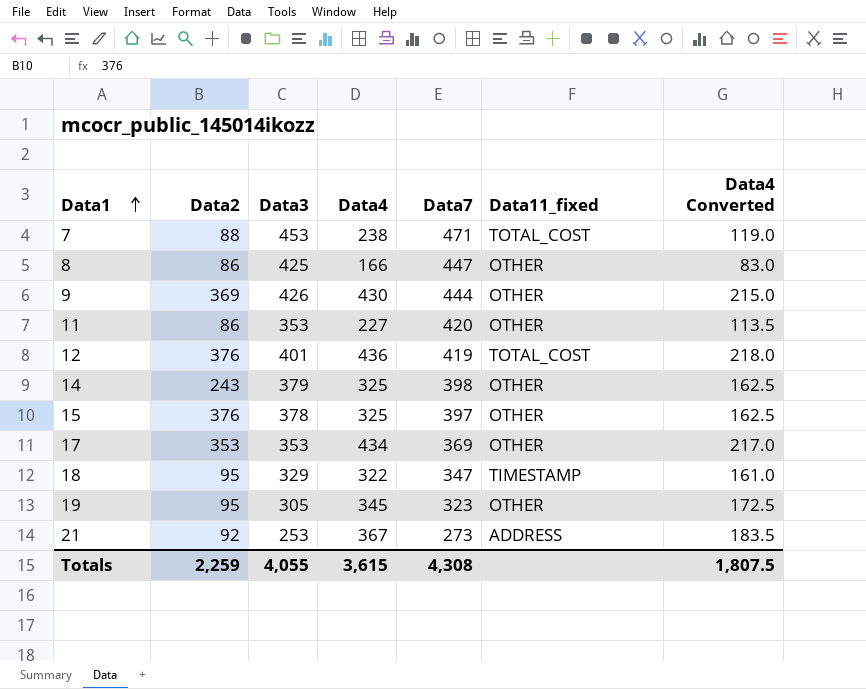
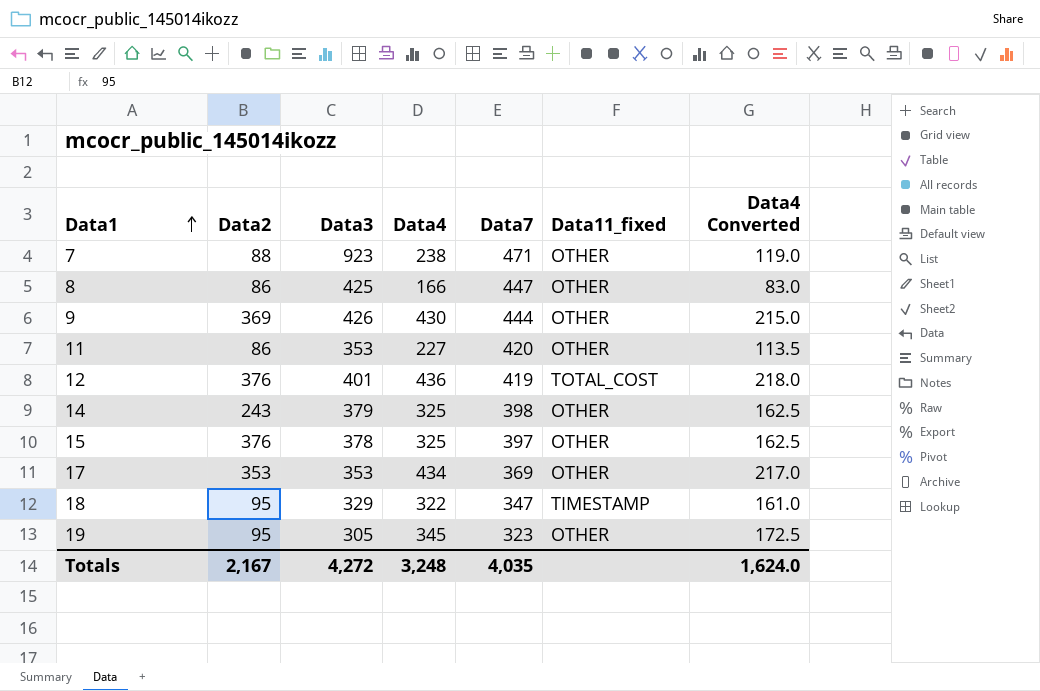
row 21: 92 | 253 | 367 | 273 | ADDRESS | 183.5 -> none
7 | Data3: 453 -> 923
7 | Data11_fixed: TOTAL_COST -> OTHER
Totals | Data2: 2,259 -> 2,167
Totals | Data3: 4,055 -> 4,272
Totals | Data4: 3,615 -> 3,248
Totals | Data7: 4,308 -> 4,035
Totals | Data4 Converted: 1,807.5 -> 1,624.0

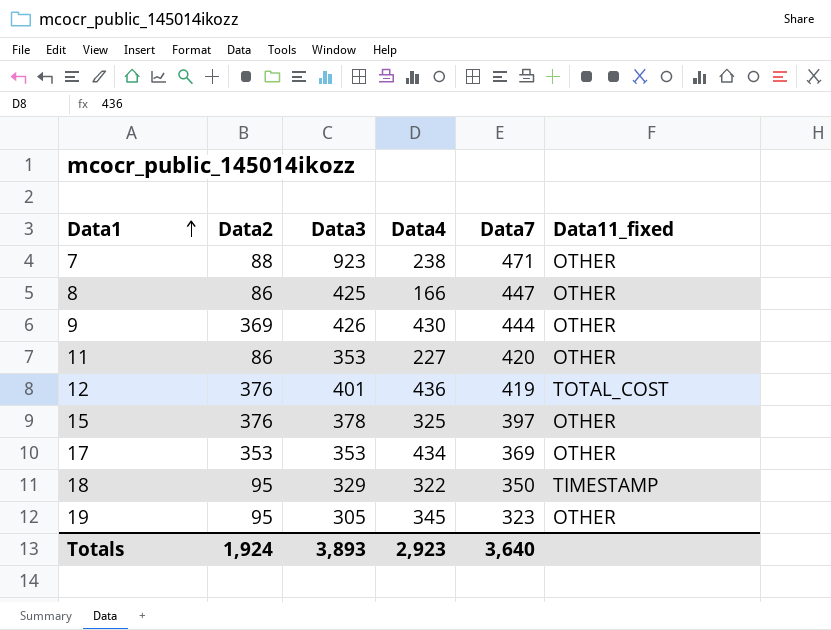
column Data4 Converted | formula: [Data4] * 0.5 -> none
row 14: 243 | 379 | 325 | 398 | OTHER | 162.5 -> none
18 | Data7: 347 -> 350
Totals | Data2: 2,167 -> 1,924
Totals | Data3: 4,272 -> 3,893
Totals | Data4: 3,248 -> 2,923
Totals | Data7: 4,035 -> 3,640

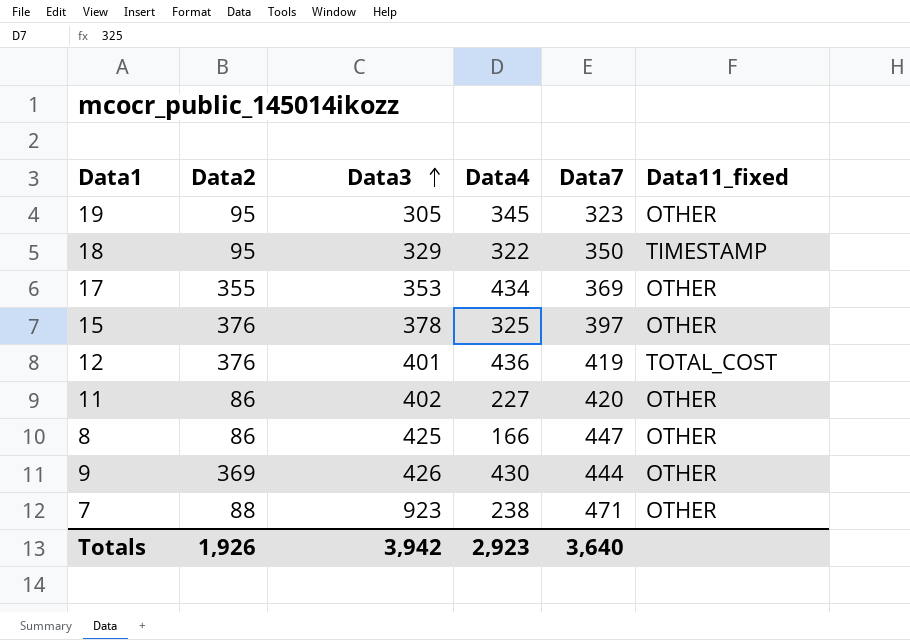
row order: Data1 ascending -> Data3 ascending
17 | Data2: 353 -> 355
11 | Data3: 353 -> 402
Totals | Data2: 1,924 -> 1,926
Totals | Data3: 3,893 -> 3,942

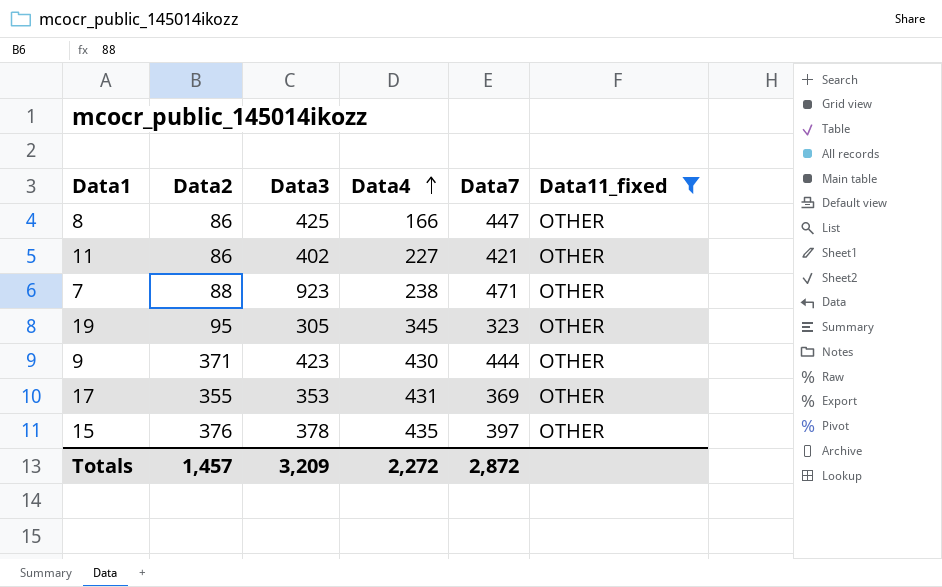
filter: none -> Data11_fixed = OTHER
row order: Data3 ascending -> Data4 ascending
11 | Data7: 420 -> 421
9 | Data2: 369 -> 371
9 | Data3: 426 -> 423
17 | Data4: 434 -> 431
15 | Data4: 325 -> 435
Totals | Data2: 1,926 -> 1,457
Totals | Data3: 3,942 -> 3,209
Totals | Data4: 2,923 -> 2,272
Totals | Data7: 3,640 -> 2,872

